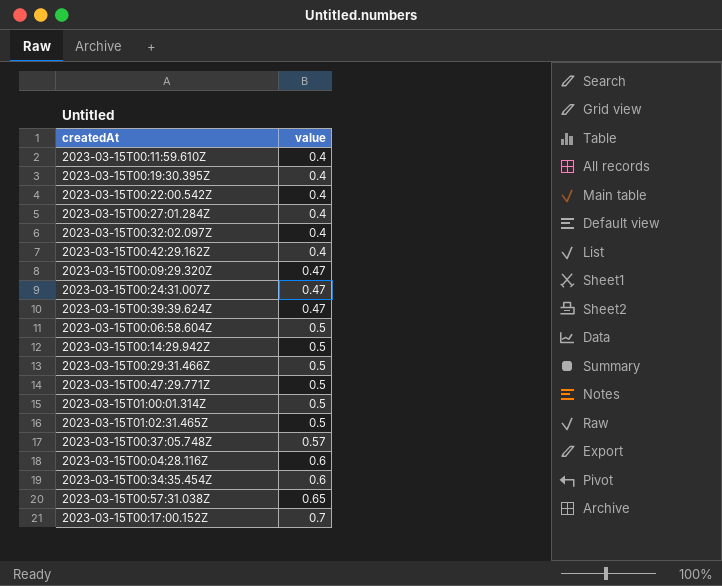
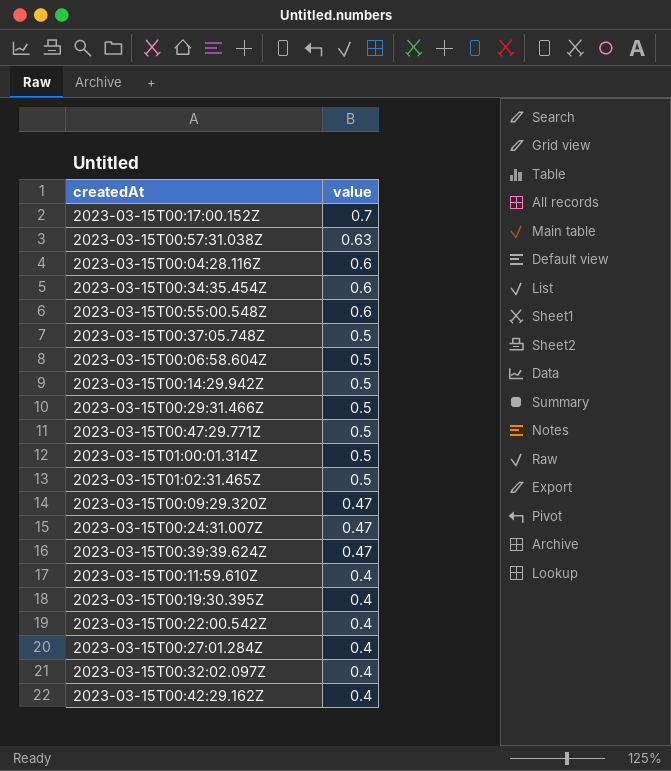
row order: value ascending -> value descending
2023-03-15T00:57:31.038Z | value: 0.65 -> 0.63
row 2023-03-15T00:55:00.548Z: none -> 0.6
2023-03-15T00:37:05.748Z | value: 0.57 -> 0.5

